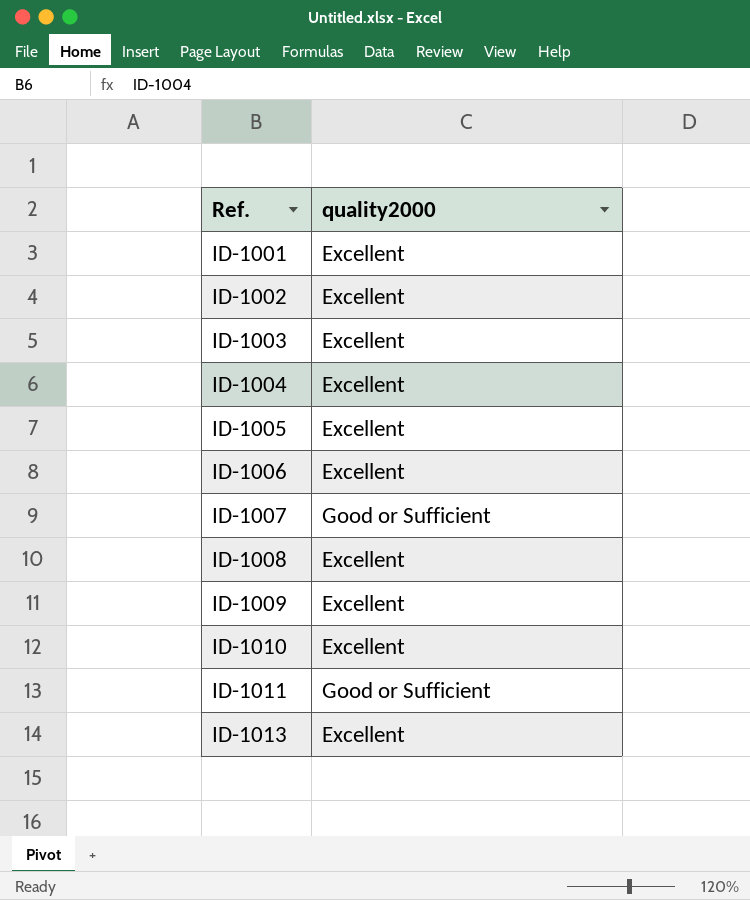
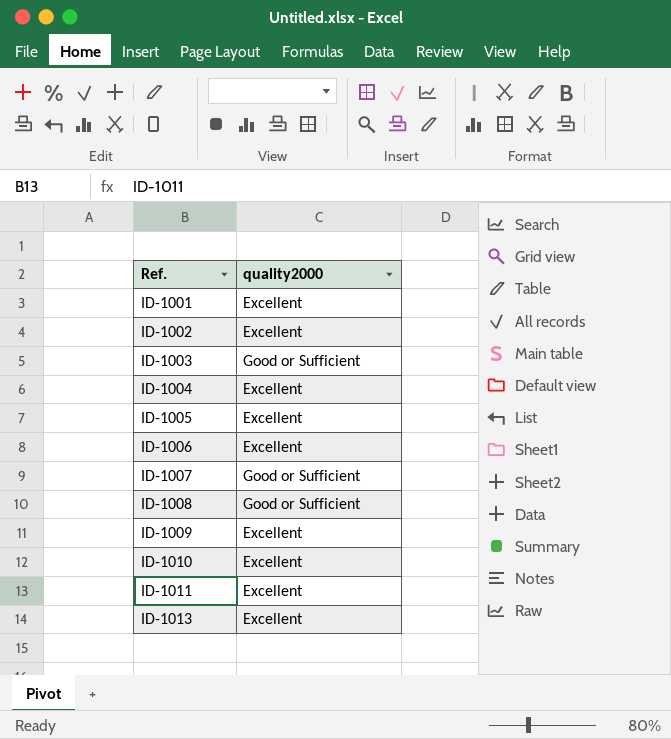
ID-1003 | quality2000: Excellent -> Good or Sufficient
ID-1008 | quality2000: Excellent -> Good or Sufficient
ID-1011 | quality2000: Good or Sufficient -> Excellent

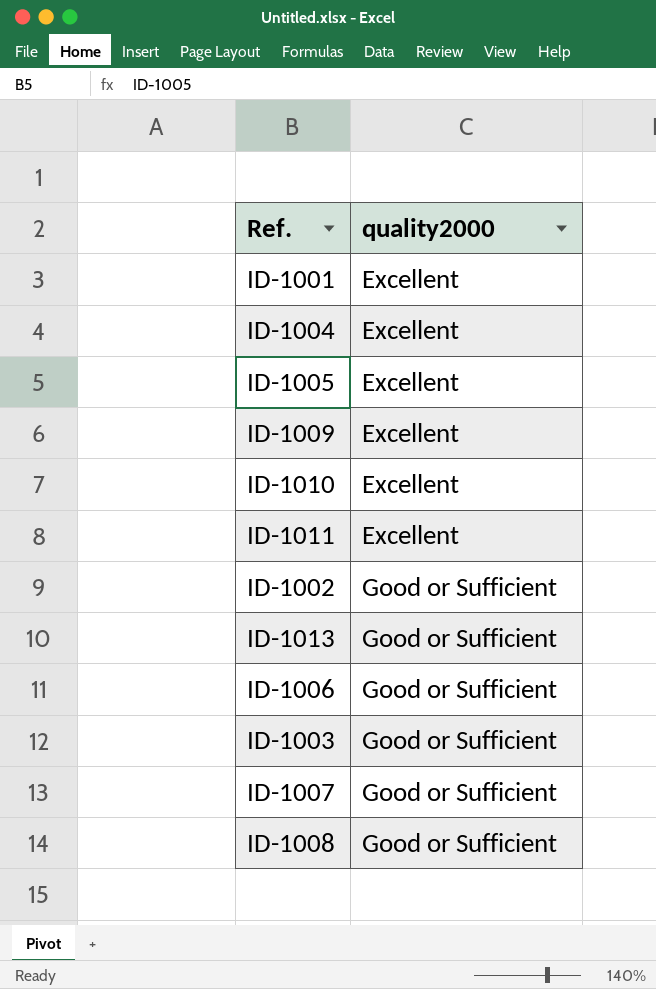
row order: Ref. ascending -> quality2000 ascending
ID-1002 | quality2000: Excellent -> Good or Sufficient
ID-1013 | quality2000: Excellent -> Good or Sufficient
ID-1006 | quality2000: Excellent -> Good or Sufficient

